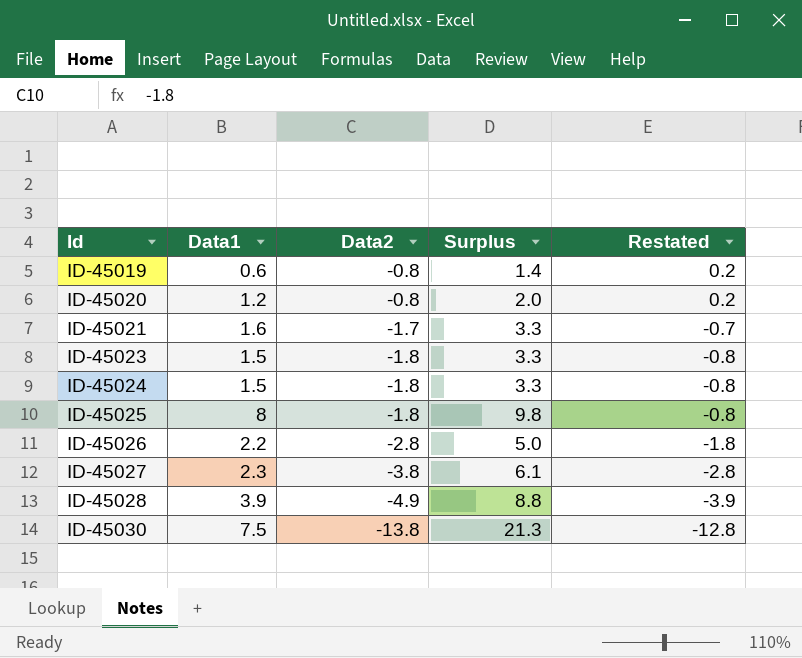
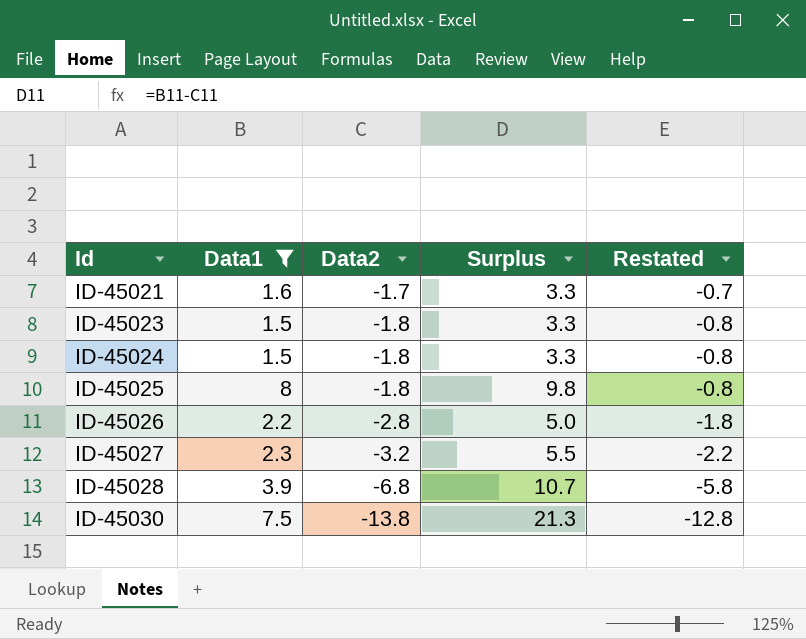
filter: none -> Data1 >= 1.5
ID-45027 | Data2: -3.8 -> -3.2
ID-45027 | Surplus: 6.1 -> 5.5
ID-45027 | Restated: -2.8 -> -2.2
ID-45028 | Data2: -4.9 -> -6.8
ID-45028 | Surplus: 8.8 -> 10.7
ID-45028 | Restated: -3.9 -> -5.8

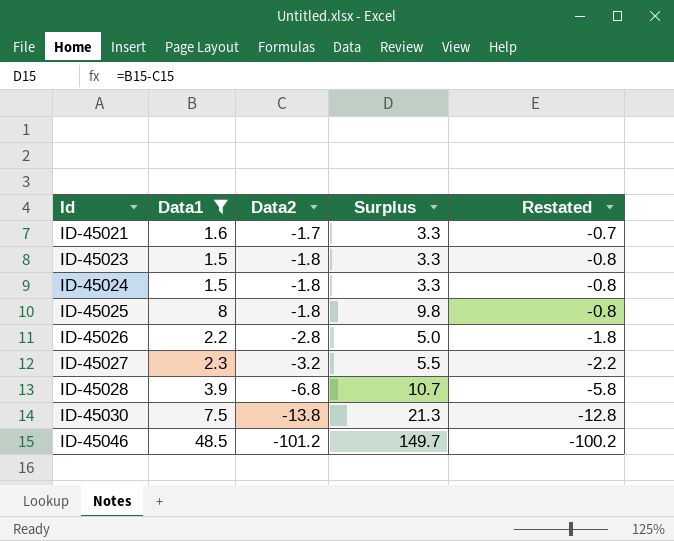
row ID-45046: none -> 48.5 | -101.2 | 149.7 | -100.2

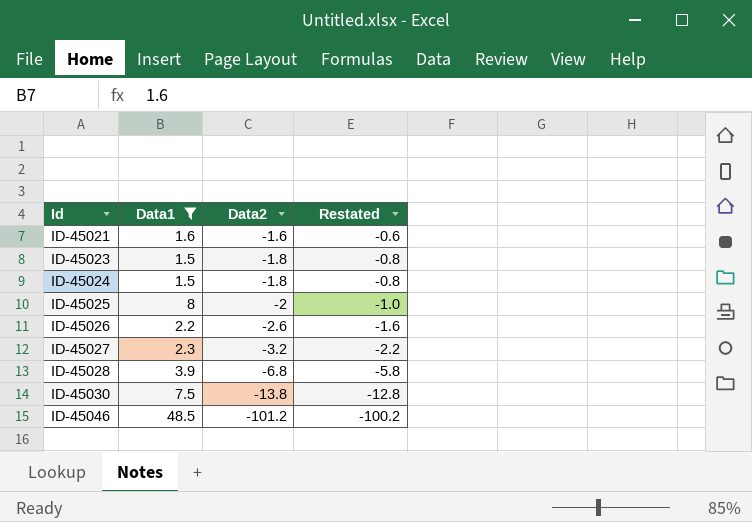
column Surplus | formula: [Data1] - [Data2] -> none
ID-45021 | Data2: -1.7 -> -1.6
ID-45021 | Restated: -0.7 -> -0.6
ID-45025 | Data2: -1.8 -> -2
ID-45025 | Restated: -0.8 -> -1.0
ID-45026 | Data2: -2.8 -> -2.6
ID-45026 | Restated: -1.8 -> -1.6

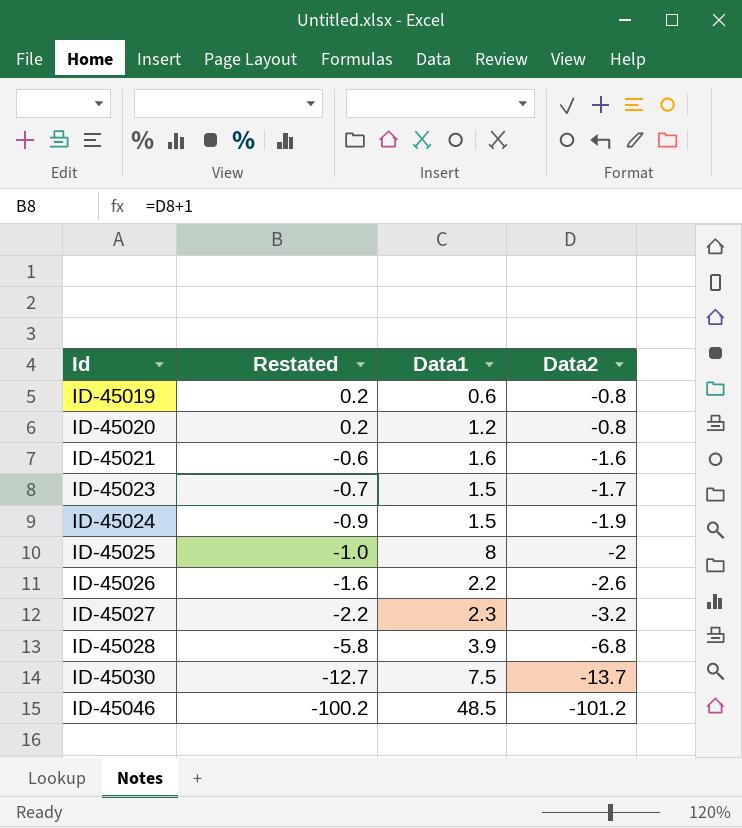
filter: Data1 >= 1.5 -> none
column Restated | position: 4 -> 2
ID-45023 | Restated: -0.8 -> -0.7
ID-45023 | Data2: -1.8 -> -1.7
ID-45024 | Restated: -0.8 -> -0.9
ID-45024 | Data2: -1.8 -> -1.9
ID-45030 | Restated: -12.8 -> -12.7
ID-45030 | Data2: -13.8 -> -13.7

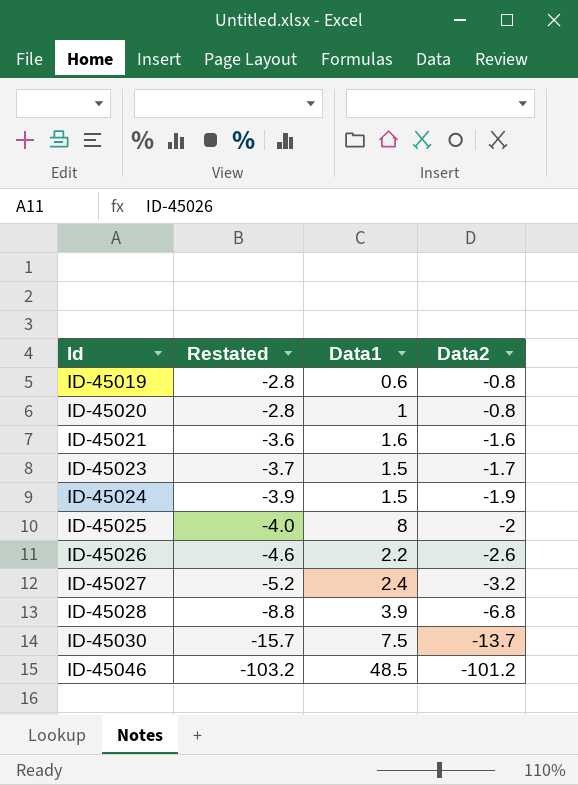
column Restated | formula: [Data2] + 1 -> [Data2] - 2
ID-45020 | Data1: 1.2 -> 1
ID-45027 | Data1: 2.3 -> 2.4

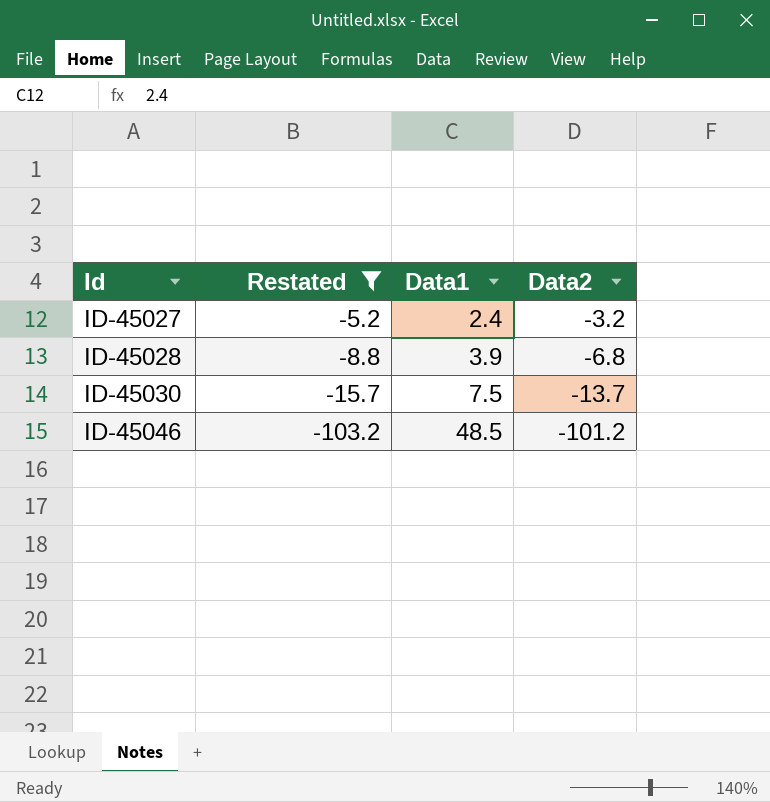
filter: none -> Restated <= -5.2

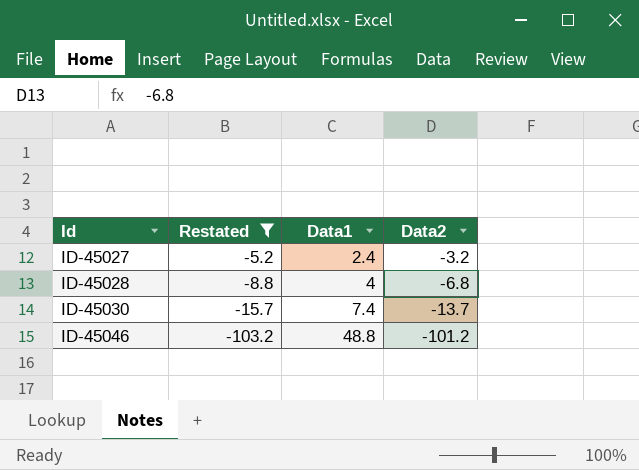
ID-45028 | Data1: 3.9 -> 4
ID-45030 | Data1: 7.5 -> 7.4
ID-45046 | Data1: 48.5 -> 48.8

